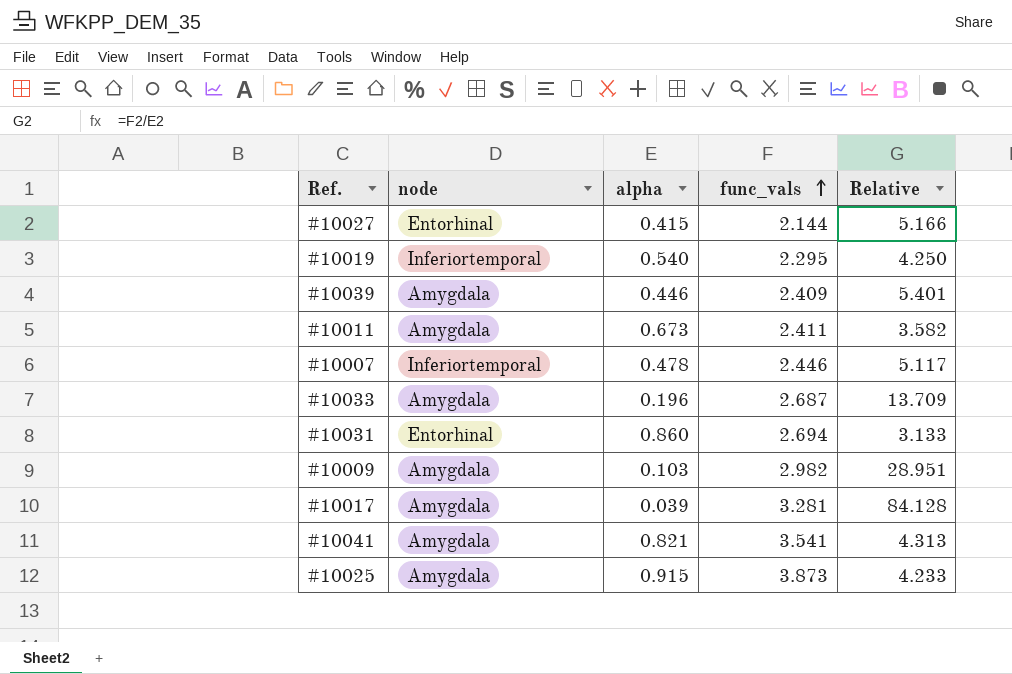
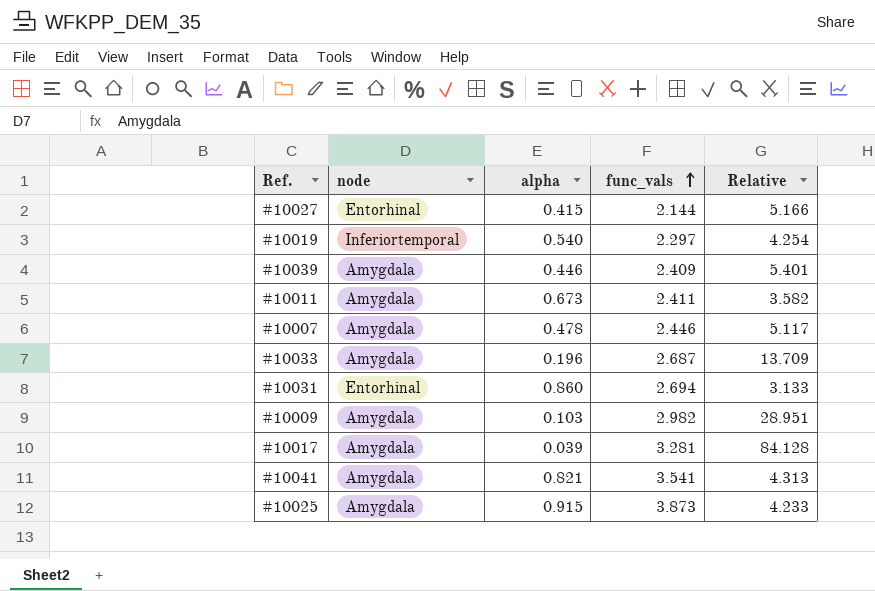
#10019 | func_vals: 2.295 -> 2.297
#10019 | Relative: 4.250 -> 4.254
#10007 | node: Inferiortemporal -> Amygdala

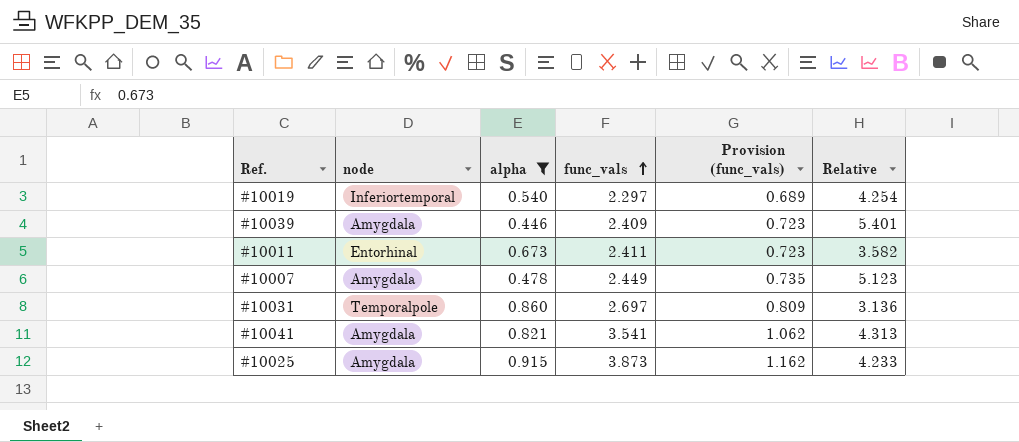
filter: none -> alpha >= 0.446
column Provision (func_vals) | formula: none -> [func_vals] * 0.3
#10011 | node: Amygdala -> Entorhinal
#10007 | func_vals: 2.446 -> 2.449
#10007 | Relative: 5.117 -> 5.123
#10031 | node: Entorhinal -> Temporalpole
#10031 | func_vals: 2.694 -> 2.697
#10031 | Relative: 3.133 -> 3.136

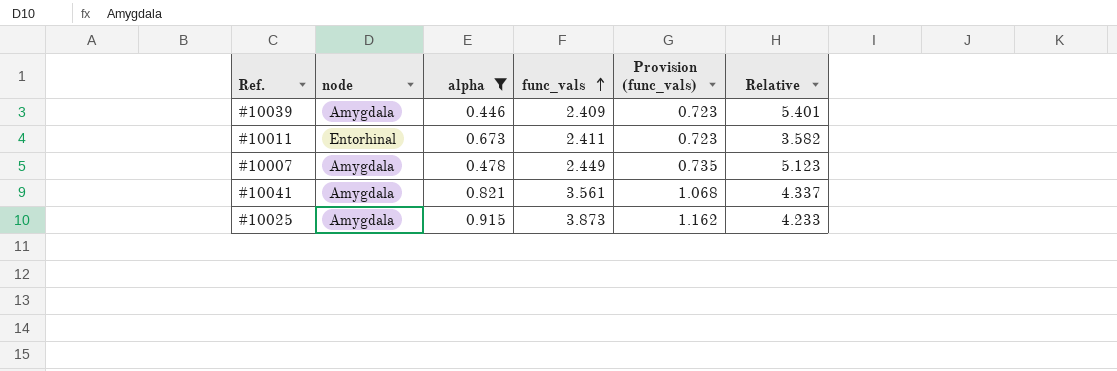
row #10019: Inferiortemporal | 0.540 | 2.297 | 0.689 | 4.254 -> none
row #10031: Temporalpole | 0.860 | 2.697 | 0.809 | 3.136 -> none
#10041 | func_vals: 3.541 -> 3.561
#10041 | Provision (func_vals): 1.062 -> 1.068
#10041 | Relative: 4.313 -> 4.337

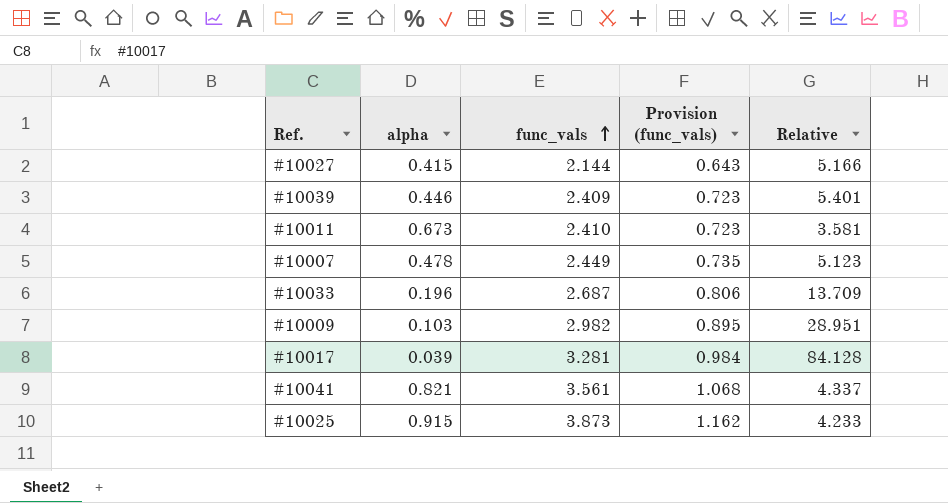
filter: alpha >= 0.446 -> none
column node | position: 2 -> none
#10011 | func_vals: 2.411 -> 2.410
#10011 | Relative: 3.582 -> 3.581

